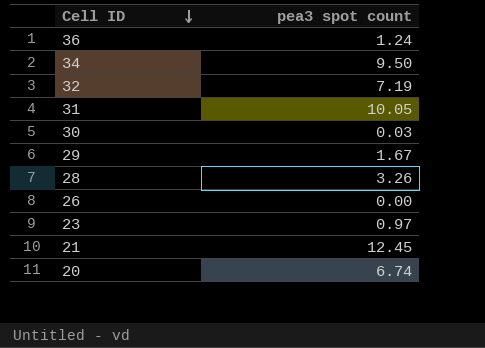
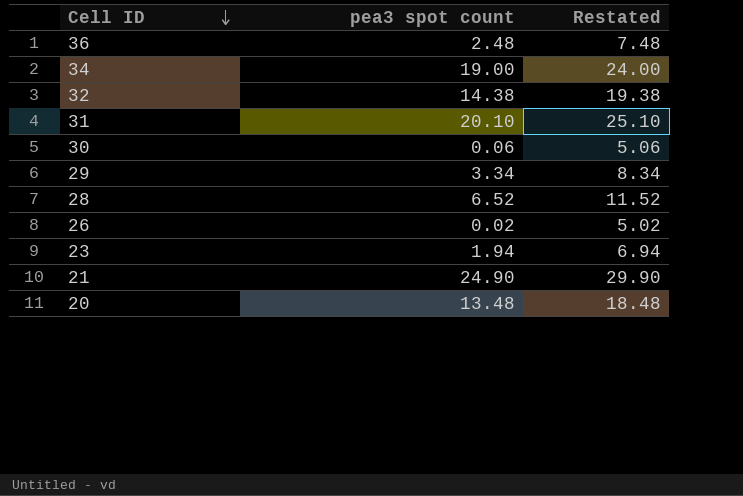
column Restated | formula: none -> [pea3 spot count] + 5
36 | pea3 spot count: 1.24 -> 2.48
34 | pea3 spot count: 9.50 -> 19.00
32 | pea3 spot count: 7.19 -> 14.38
31 | pea3 spot count: 10.05 -> 20.10
30 | pea3 spot count: 0.03 -> 0.06
29 | pea3 spot count: 1.67 -> 3.34
28 | pea3 spot count: 3.26 -> 6.52
26 | pea3 spot count: 0.00 -> 0.02
23 | pea3 spot count: 0.97 -> 1.94
21 | pea3 spot count: 12.45 -> 24.90
20 | pea3 spot count: 6.74 -> 13.48

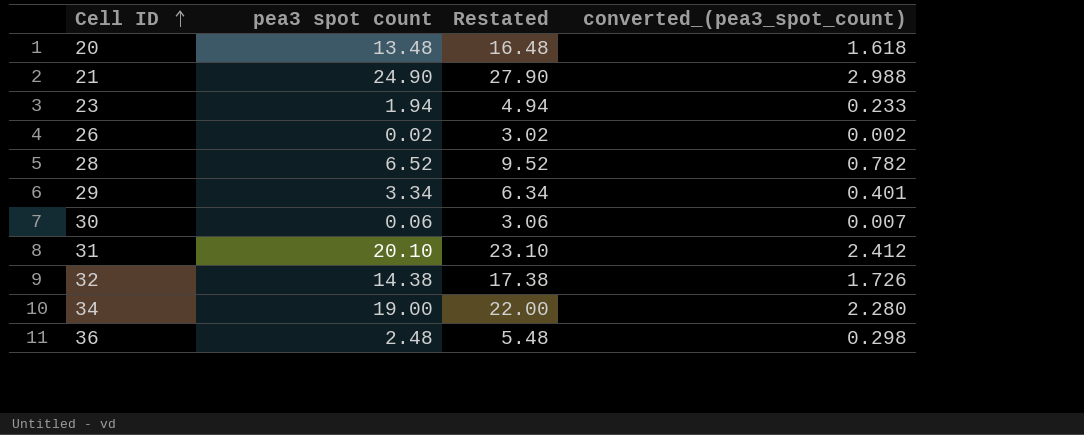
row order: Cell ID descending -> Cell ID ascending
column Restated | formula: [pea3 spot count] + 5 -> [pea3 spot count] + 3
column converted_(pea3_spot_count) | formula: none -> [pea3 spot count] * 0.12

